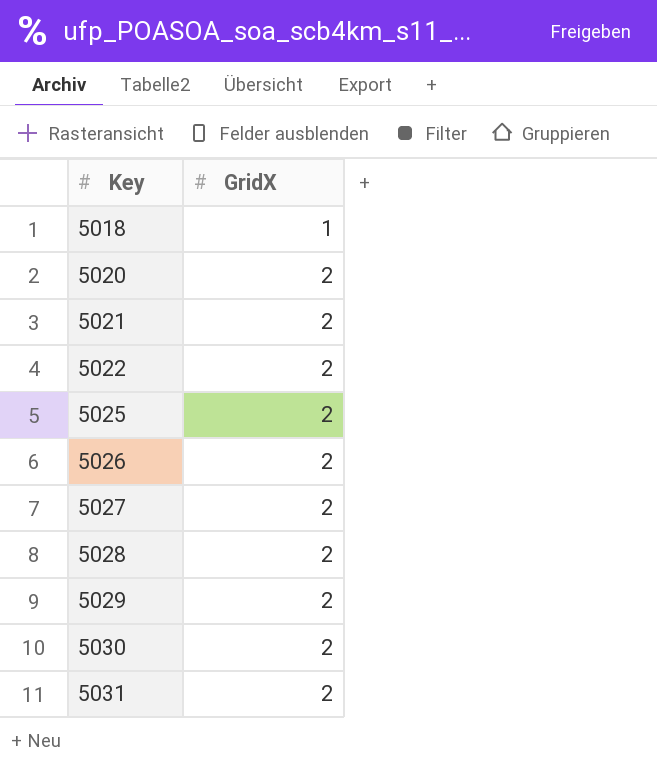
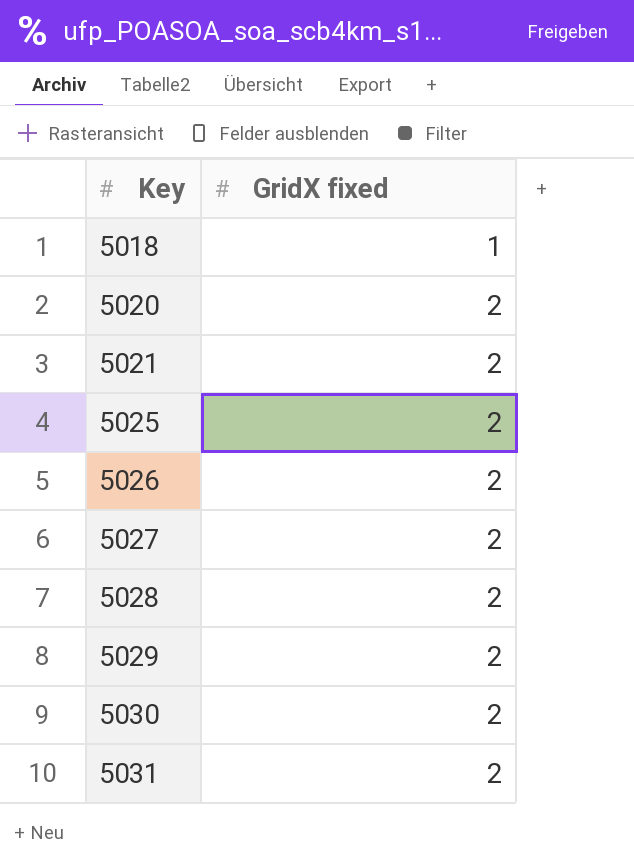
column name: GridX -> GridX fixed
row 5022: 2 -> none

